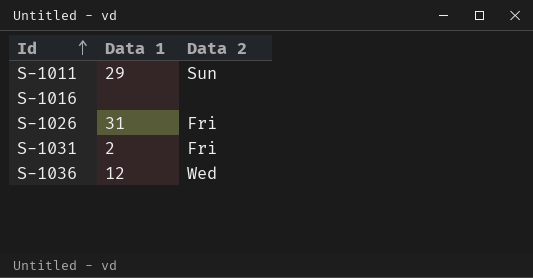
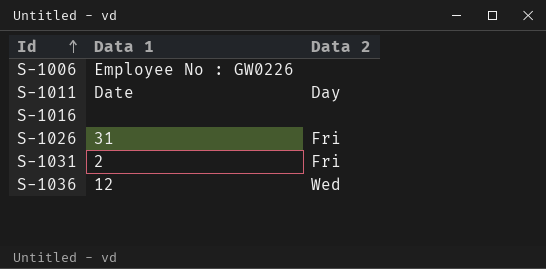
row S-1006: none -> Employee No : GW0226 | none
S-1011 | Data 1: 29 -> Date
S-1011 | Data 2: Sun -> Day

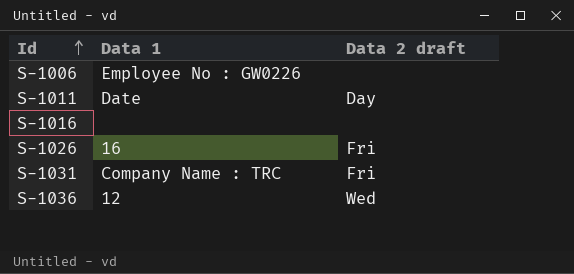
column name: Data 2 -> Data 2 draft
S-1026 | Data 1: 31 -> 16
S-1031 | Data 1: 2 -> Company Name : TRC

